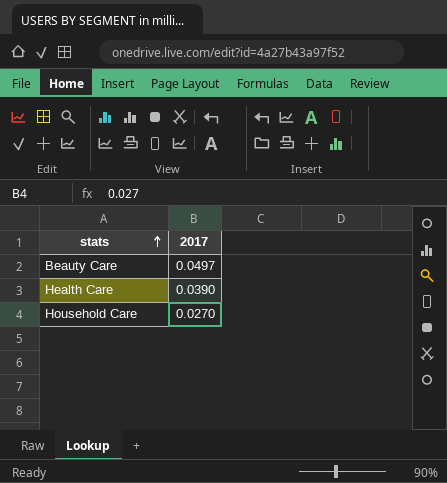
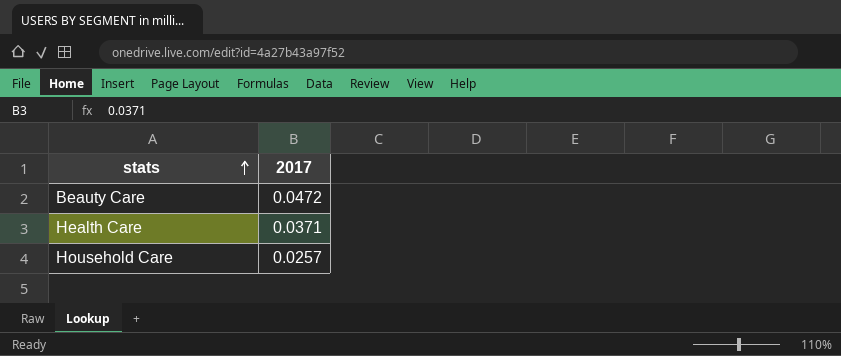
Beauty Care | 2017: 0.0497 -> 0.0472
Health Care | 2017: 0.0390 -> 0.0371
Household Care | 2017: 0.0270 -> 0.0257

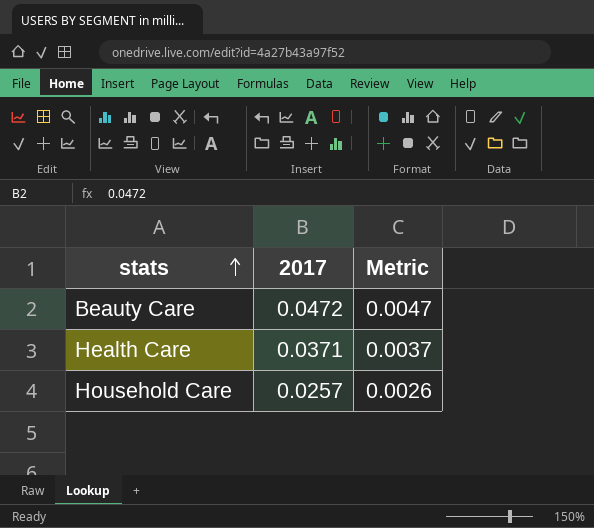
column Metric | formula: none -> [2017] * 0.1

